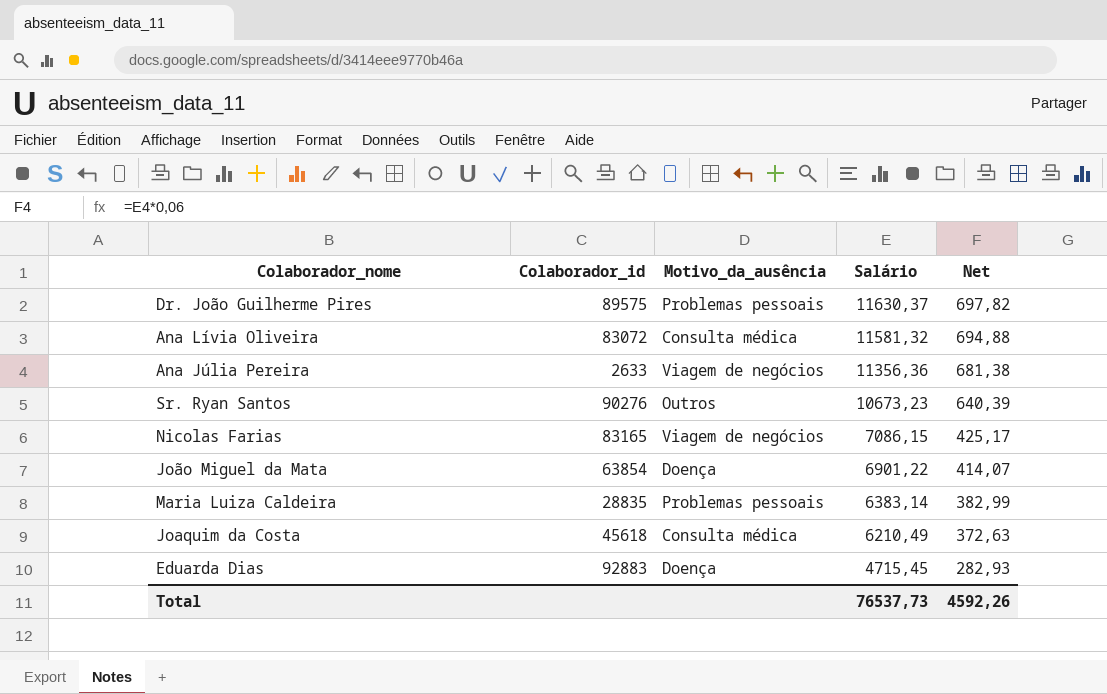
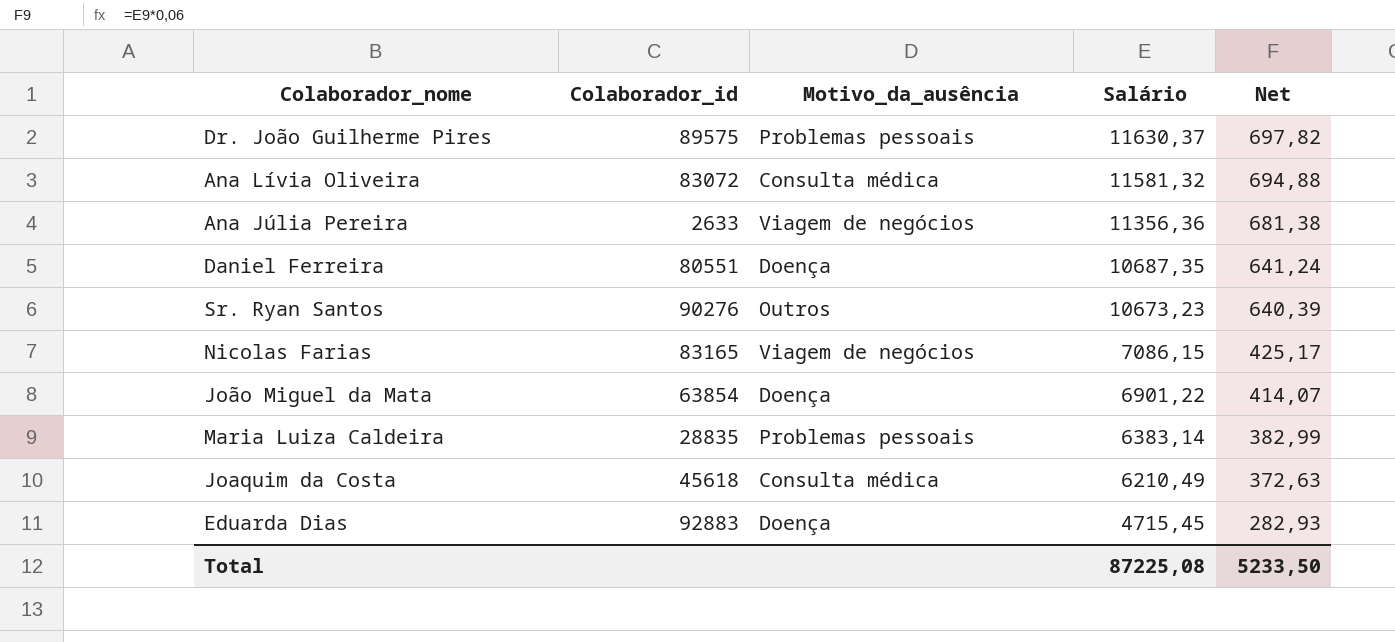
row Daniel Ferreira: none -> 80551 | Doença | 10687,35 | 641,24
Total | Salário: 76537,73 -> 87225,08
Total | Net: 4592,26 -> 5233,50

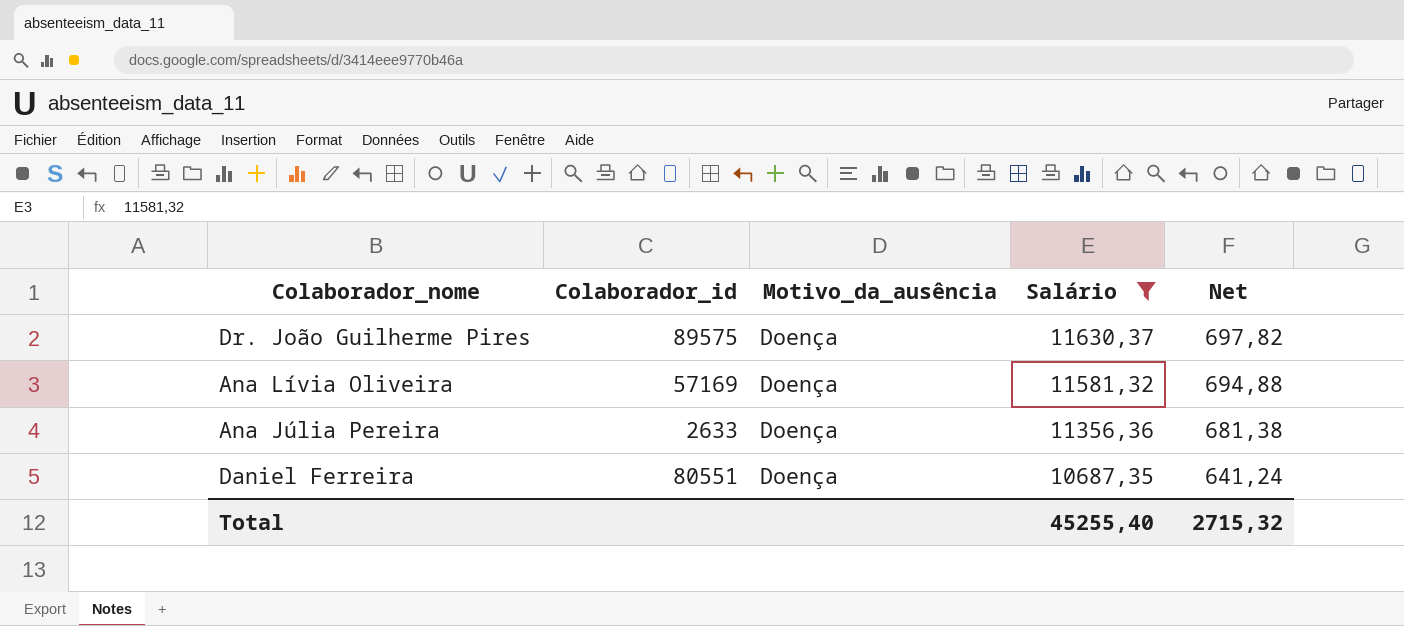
filter: none -> Salário >= 10687,35
Dr. João Guilherme Pires | Motivo_da_ausência: Problemas pessoais -> Doença
Ana Lívia Oliveira | Colaborador_id: 83072 -> 57169
Ana Lívia Oliveira | Motivo_da_ausência: Consulta médica -> Doença
Ana Júlia Pereira | Motivo_da_ausência: Viagem de negócios -> Doença
Total | Salário: 87225,08 -> 45255,40
Total | Net: 5233,50 -> 2715,32

